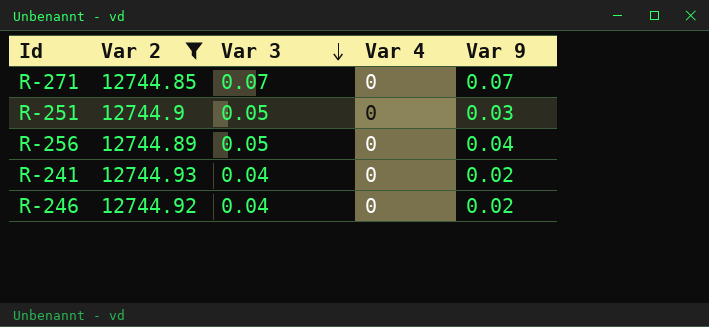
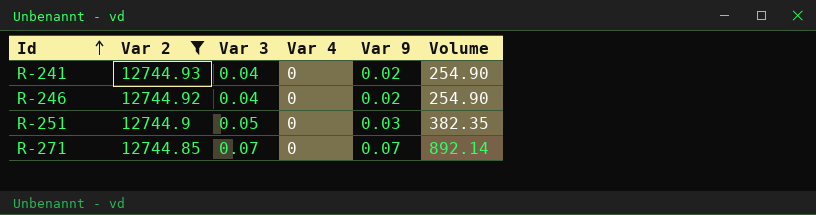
row order: Var 3 descending -> Id ascending
column Volume | formula: none -> [Var 2] * [Var 9]
row R-256: 12744.89 | 0.05 | 0 | 0.04 -> none

